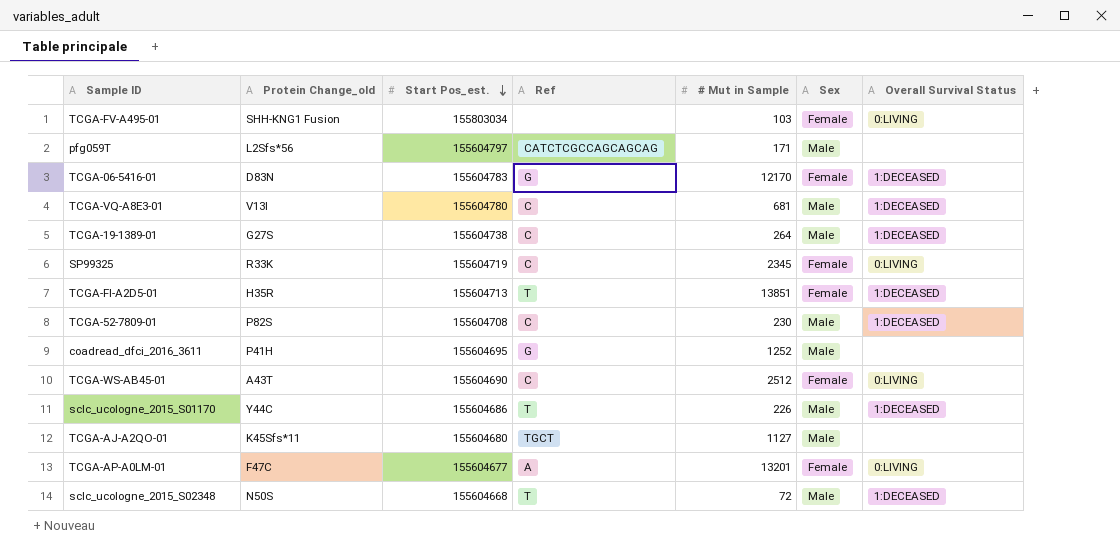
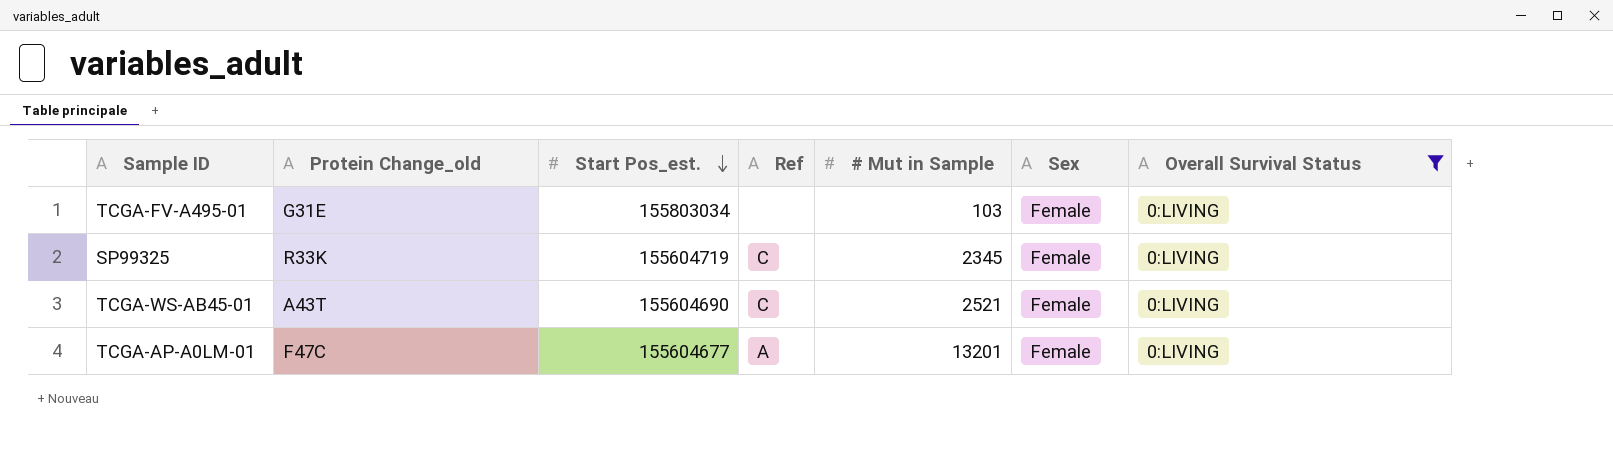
filter: none -> Overall Survival Status = 0:LIVING
TCGA-FV-A495-01 | Protein Change_old: SHH-KNG1 Fusion -> G31E
TCGA-WS-AB45-01 | # Mut in Sample: 2512 -> 2521

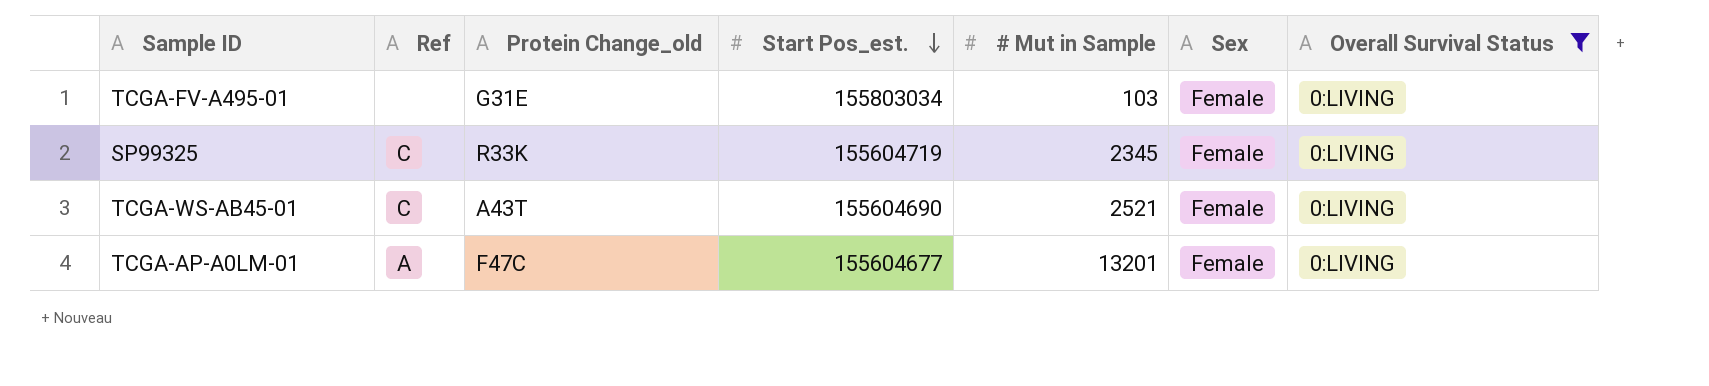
column Ref | position: 4 -> 2

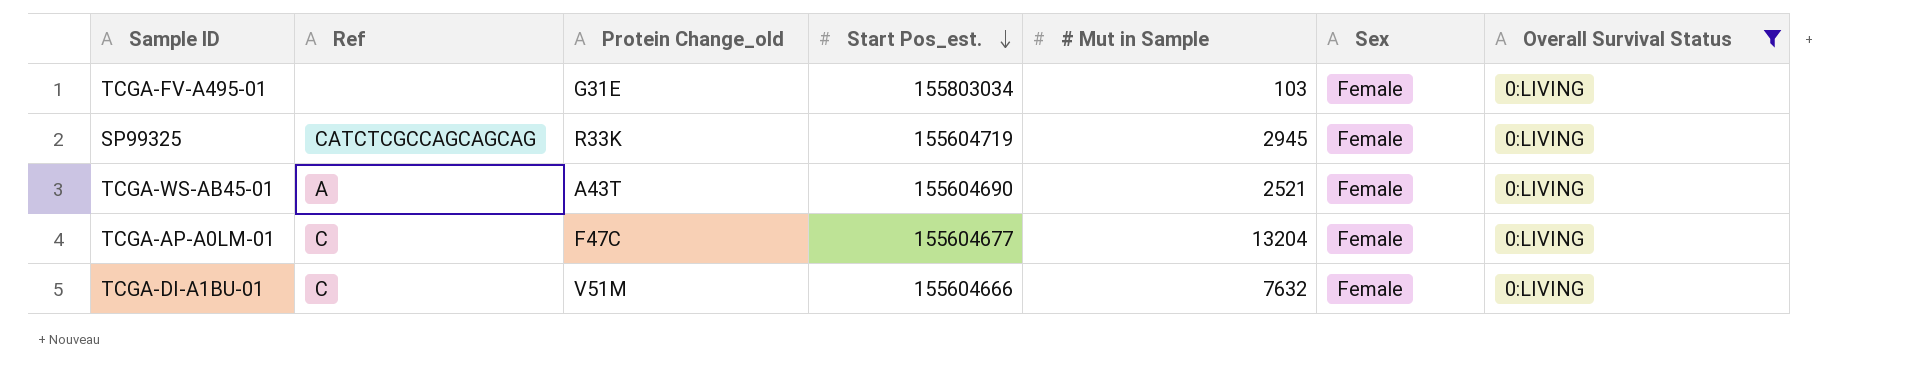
SP99325 | Ref: C -> CATCTCGCCAGCAGCAG
SP99325 | # Mut in Sample: 2345 -> 2945
TCGA-WS-AB45-01 | Ref: C -> A
TCGA-AP-A0LM-01 | Ref: A -> C
TCGA-AP-A0LM-01 | # Mut in Sample: 13201 -> 13204
row TCGA-DI-A1BU-01: none -> C | V51M | 155604666 | 7632 | Female | 0:LIVING

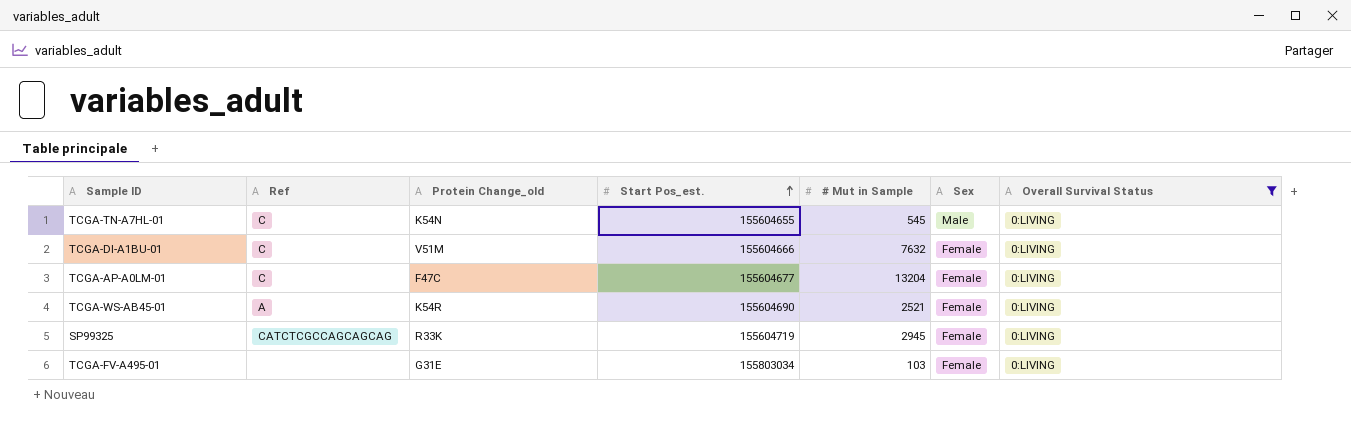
row order: Start Pos_est. descending -> Start Pos_est. ascending
row TCGA-TN-A7HL-01: none -> C | K54N | 155604655 | 545 | Male | 0:LIVING
TCGA-WS-AB45-01 | Protein Change_old: A43T -> K54R

